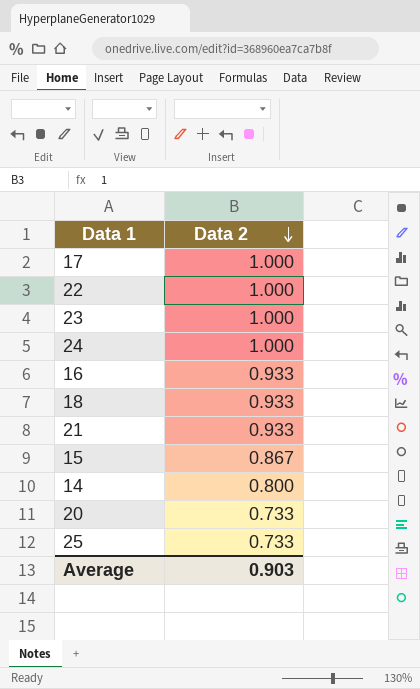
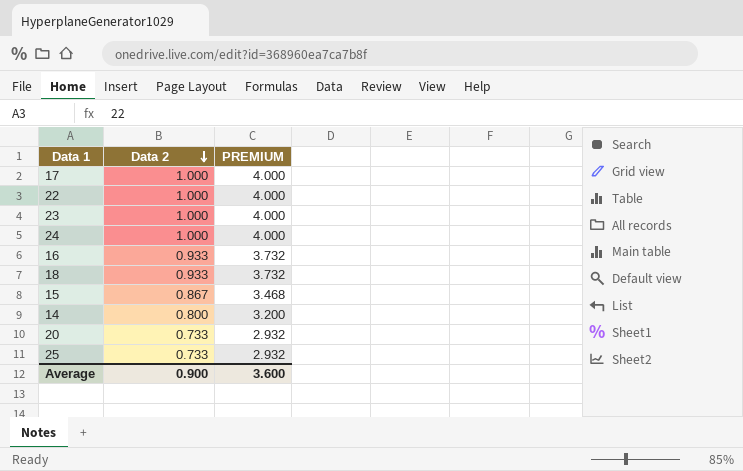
column PREMIUM | formula: none -> [Data 2] * 4
row 21: 0.933 -> none
Average | Data 2: 0.903 -> 0.900

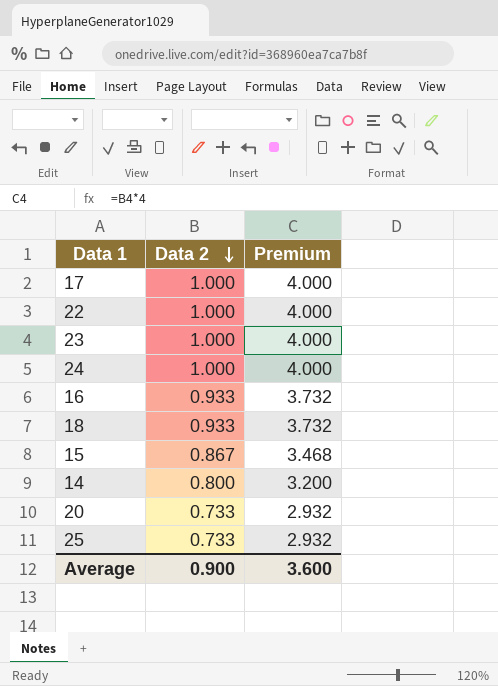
column name: PREMIUM -> Premium

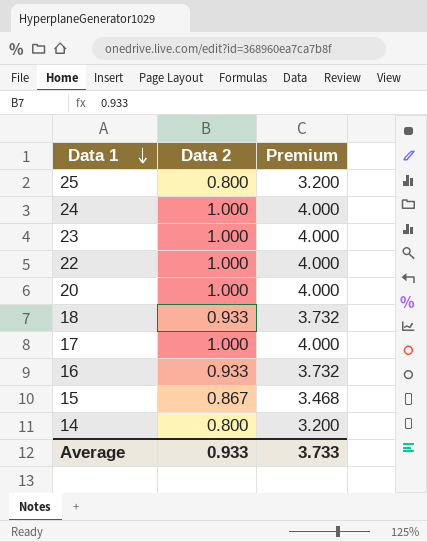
row order: Data 2 descending -> Data 1 descending
25 | Data 2: 0.733 -> 0.800
25 | Premium: 2.932 -> 3.200
20 | Data 2: 0.733 -> 1.000
20 | Premium: 2.932 -> 4.000
Average | Data 2: 0.900 -> 0.933
Average | Premium: 3.600 -> 3.733

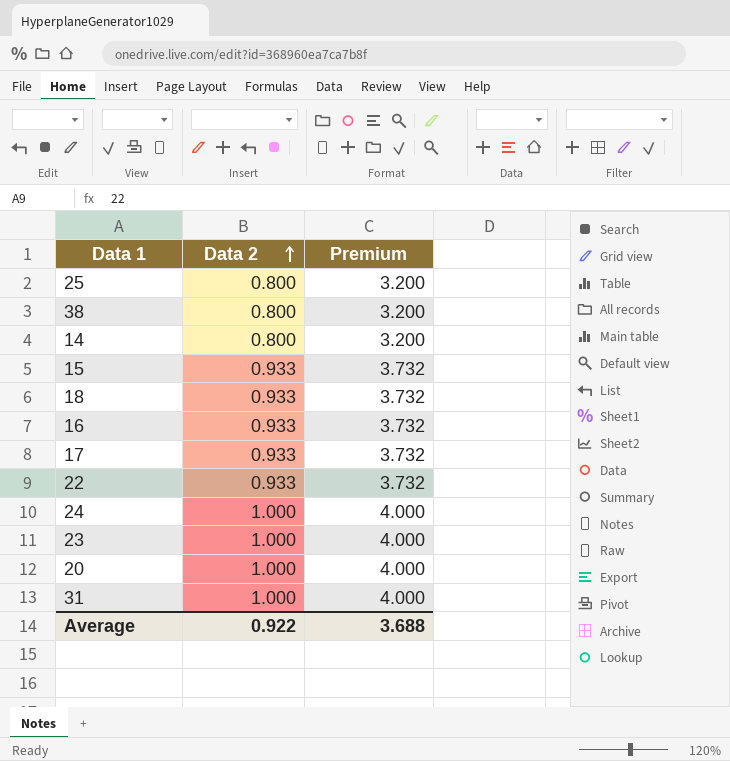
row order: Data 1 descending -> Data 2 ascending
row 38: none -> 0.800 | 3.200
15 | Data 2: 0.867 -> 0.933
15 | Premium: 3.468 -> 3.732
17 | Data 2: 1.000 -> 0.933
17 | Premium: 4.000 -> 3.732
22 | Data 2: 1.000 -> 0.933
22 | Premium: 4.000 -> 3.732
row 31: none -> 1.000 | 4.000
Average | Data 2: 0.933 -> 0.922
Average | Premium: 3.733 -> 3.688

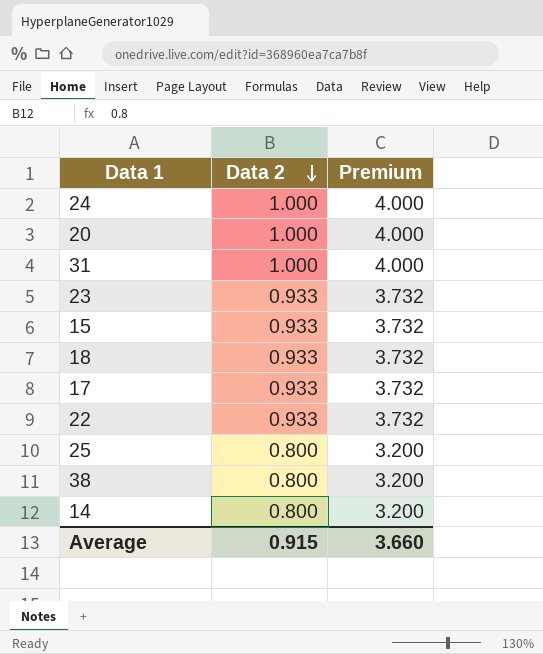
row order: Data 2 ascending -> Data 2 descending
row 16: 0.933 | 3.732 -> none
23 | Data 2: 1.000 -> 0.933
23 | Premium: 4.000 -> 3.732
Average | Data 2: 0.922 -> 0.915
Average | Premium: 3.688 -> 3.660

